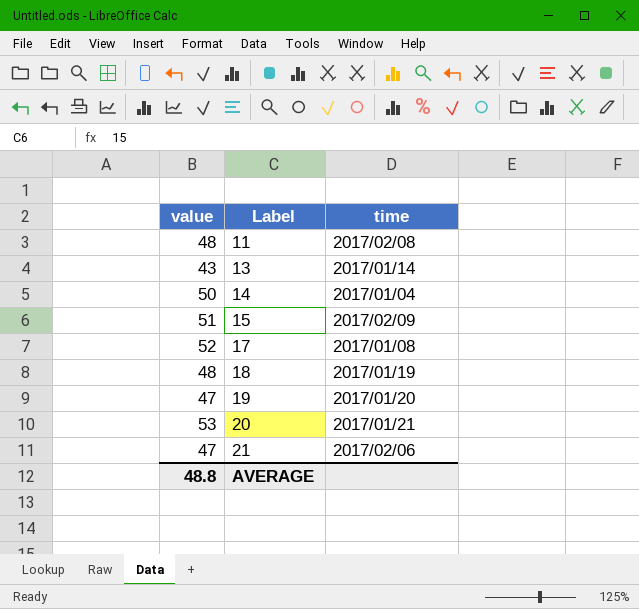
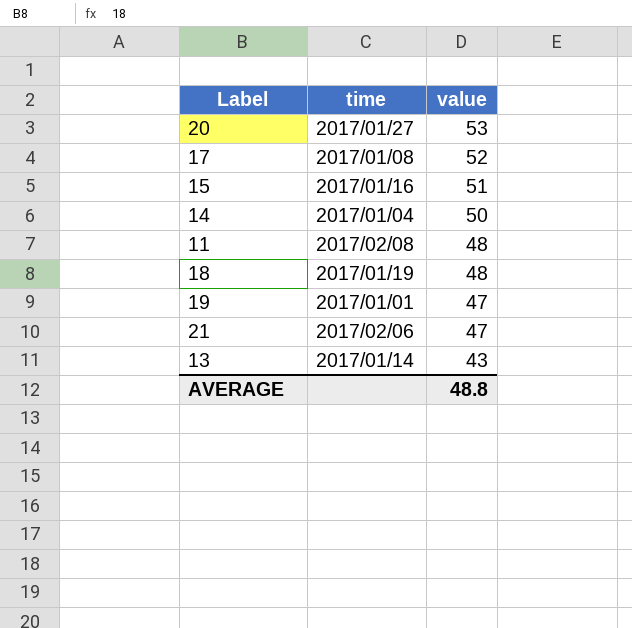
row order: Label ascending -> value descending
column value | position: 1 -> 3
20 | time: 2017/01/21 -> 2017/01/27
15 | time: 2017/02/09 -> 2017/01/16
19 | time: 2017/01/20 -> 2017/01/01

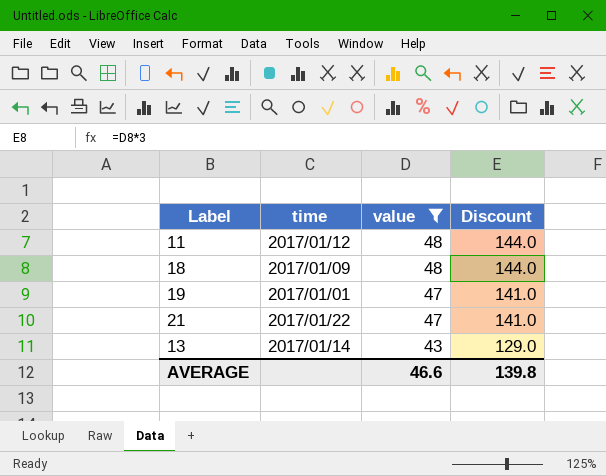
filter: none -> value <= 48
column Discount | formula: none -> [value] * 3
11 | time: 2017/02/08 -> 2017/01/12
18 | time: 2017/01/19 -> 2017/01/09
21 | time: 2017/02/06 -> 2017/01/22
AVERAGE | value: 48.8 -> 46.6

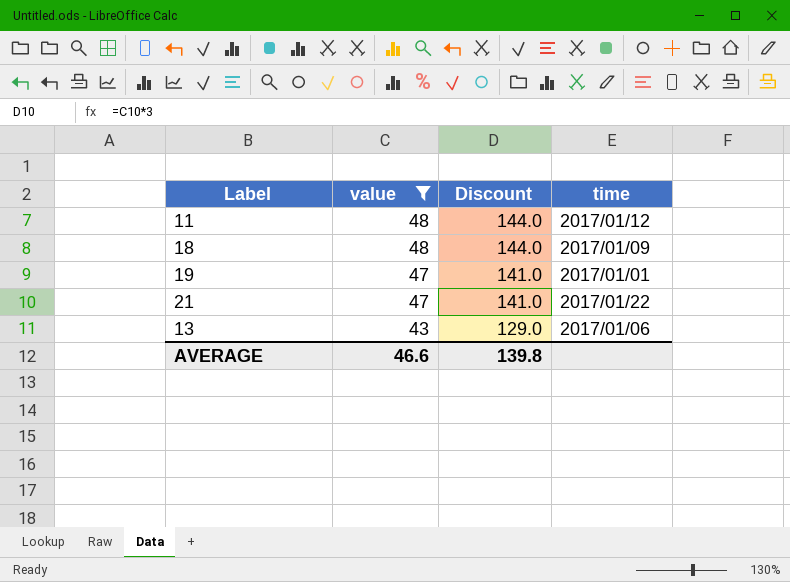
column time | position: 2 -> 4
13 | time: 2017/01/14 -> 2017/01/06

